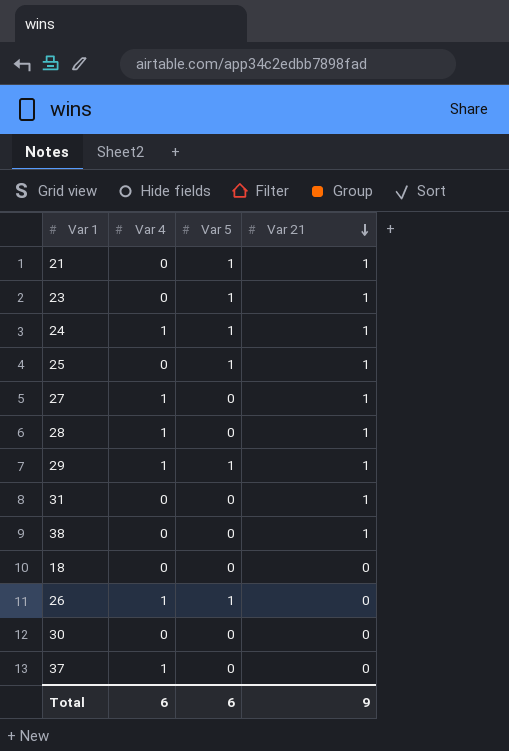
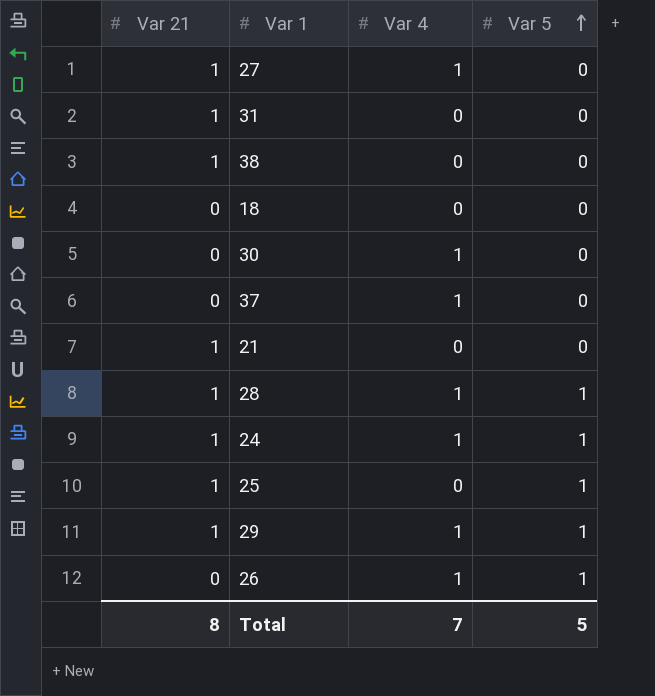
row order: Var 21 descending -> Var 5 ascending
column Var 21 | position: 4 -> 1
row 23: 0 | 1 | 1 -> none
30 | Var 4: 0 -> 1
21 | Var 5: 1 -> 0
28 | Var 5: 0 -> 1
Total | Var 21: 9 -> 8
Total | Var 4: 6 -> 7
Total | Var 5: 6 -> 5

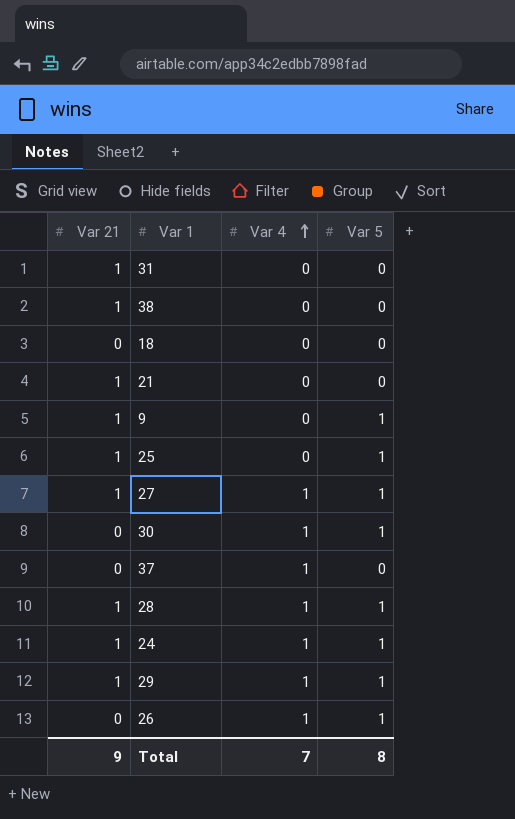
row order: Var 5 ascending -> Var 4 ascending
row 9: none -> 1 | 0 | 1
27 | Var 5: 0 -> 1
30 | Var 5: 0 -> 1
Total | Var 21: 8 -> 9
Total | Var 5: 5 -> 8

